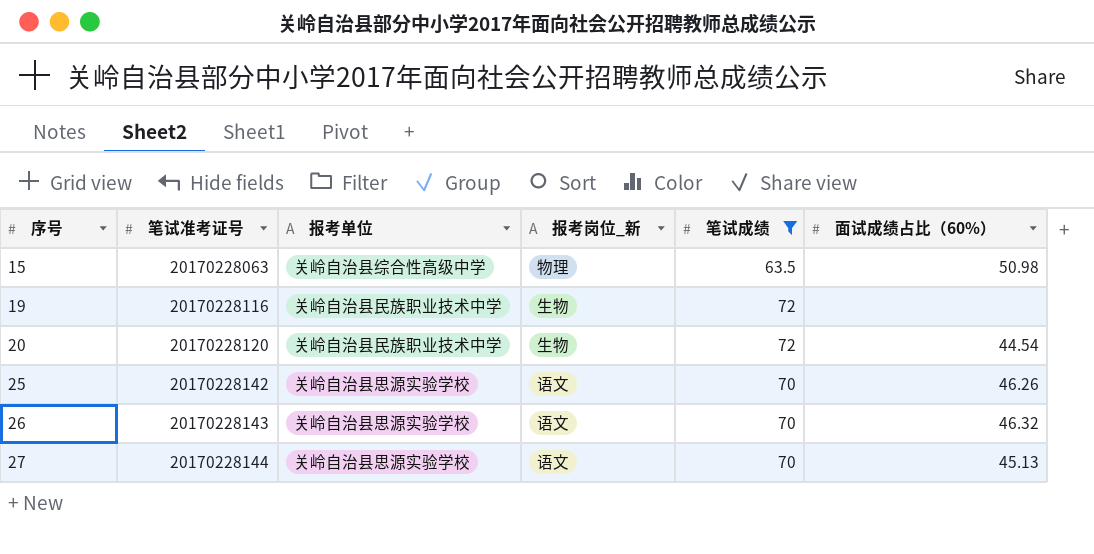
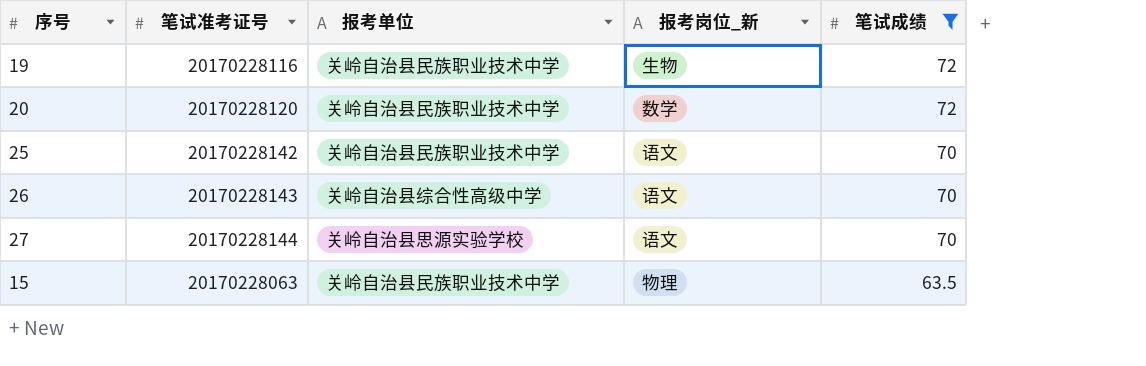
row order: 序号 ascending -> 笔试成绩 descending
column 面试成绩占比（60%） | position: 6 -> none
20 | 报考岗位_新: 生物 -> 数学
25 | 报考单位: 关岭自治县思源实验学校 -> 关岭自治县民族职业技术中学
26 | 报考单位: 关岭自治县思源实验学校 -> 关岭自治县综合性高级中学
15 | 报考单位: 关岭自治县综合性高级中学 -> 关岭自治县民族职业技术中学

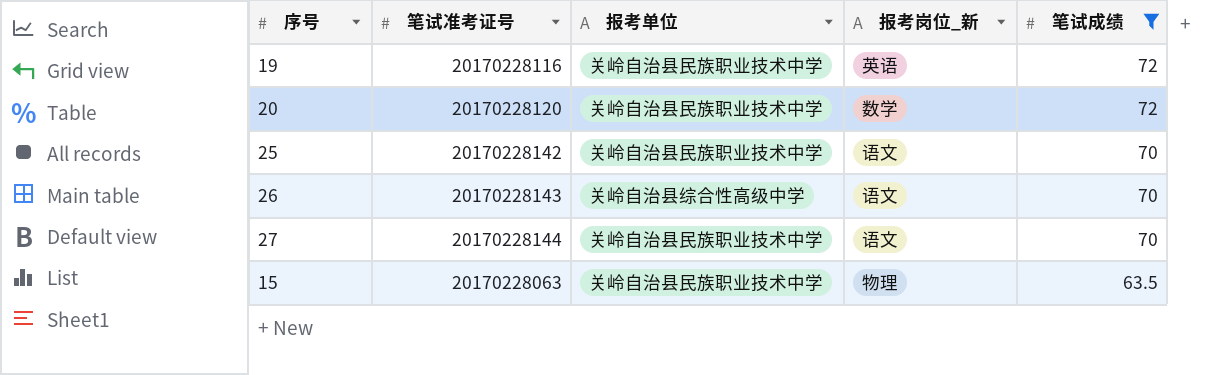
19 | 报考岗位_新: 生物 -> 英语
27 | 报考单位: 关岭自治县思源实验学校 -> 关岭自治县民族职业技术中学

